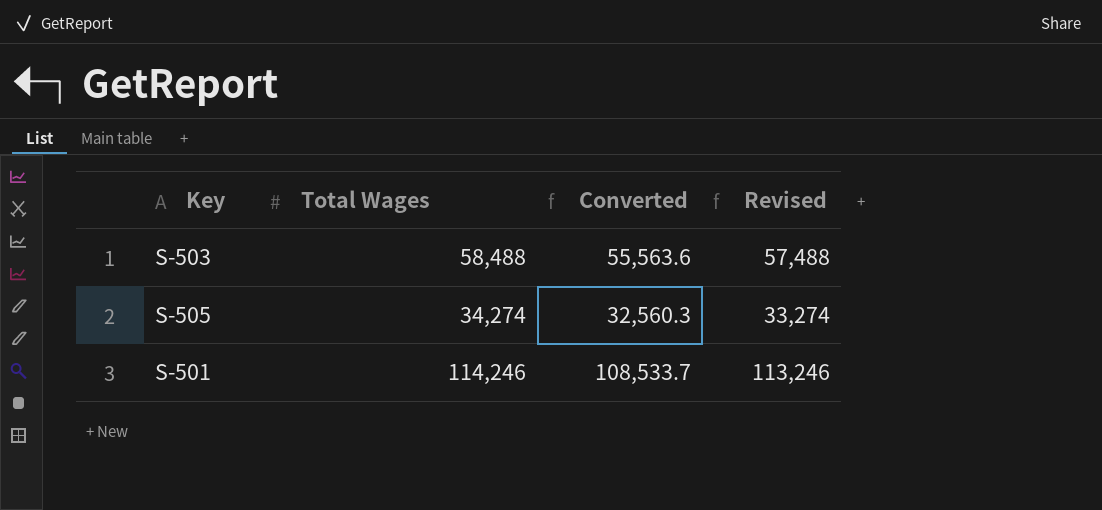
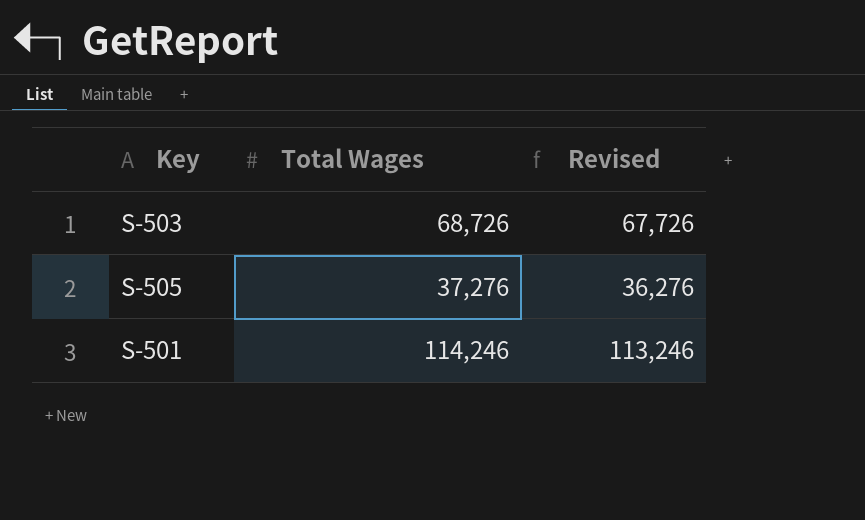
column Converted | formula: [Total Wages] * 0.95 -> none
S-503 | Total Wages: 58,488 -> 68,726
S-503 | Revised: 57,488 -> 67,726
S-505 | Total Wages: 34,274 -> 37,276
S-505 | Revised: 33,274 -> 36,276

